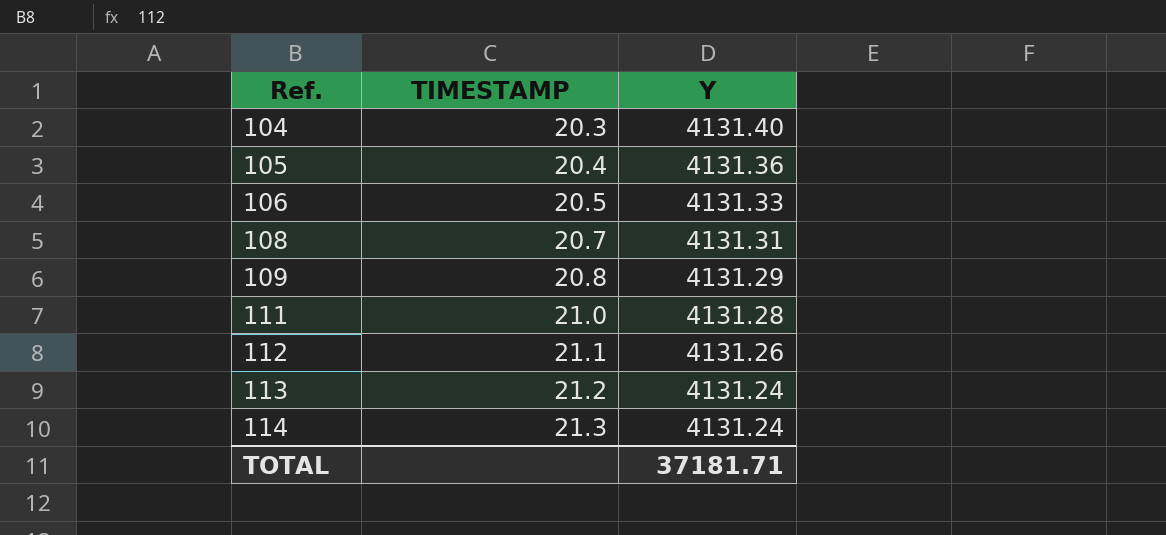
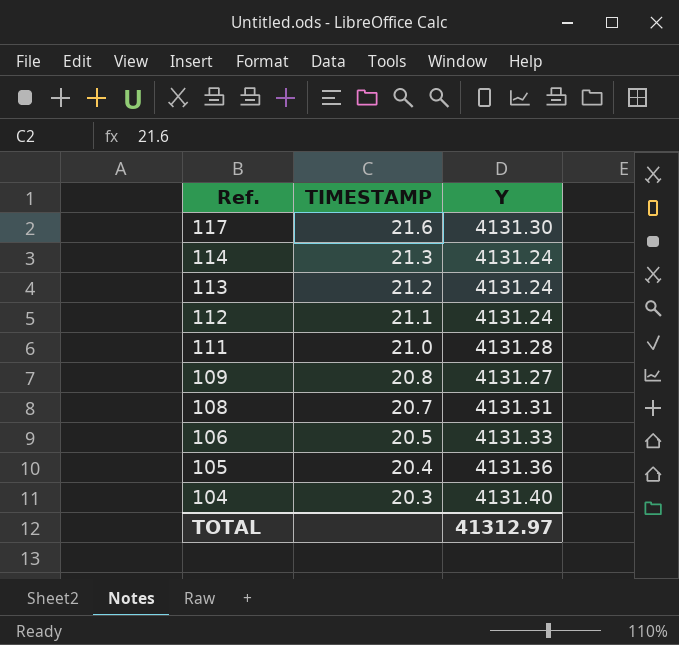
row order: Ref. ascending -> Ref. descending
row 117: none -> 21.6 | 4131.30
112 | Y: 4131.26 -> 4131.24
109 | Y: 4131.29 -> 4131.27
TOTAL | Y: 37181.71 -> 41312.97

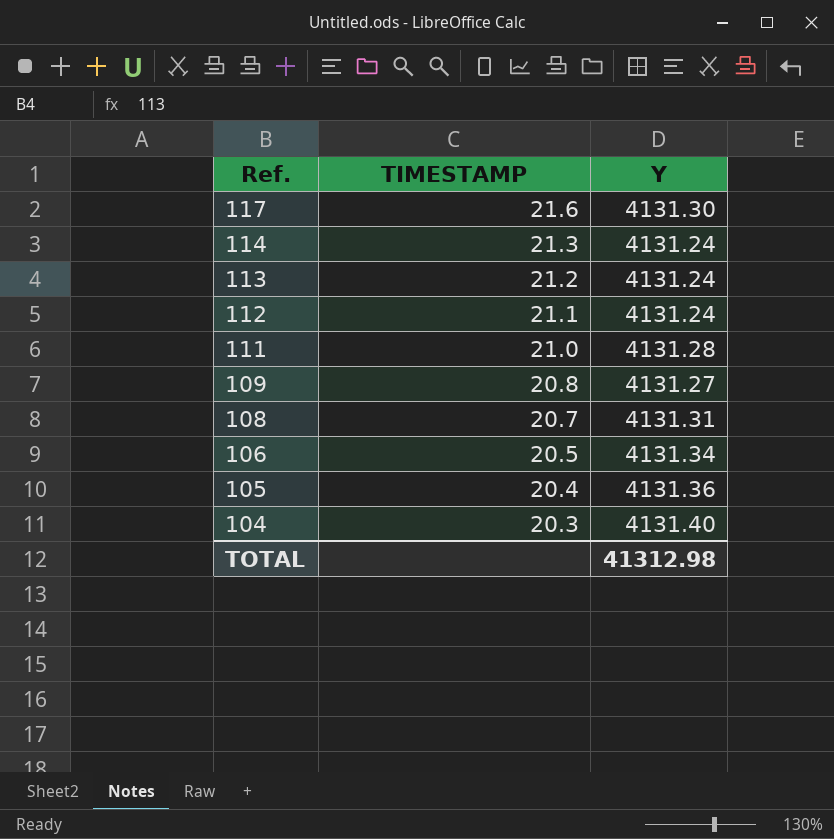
106 | Y: 4131.33 -> 4131.34
TOTAL | Y: 41312.97 -> 41312.98

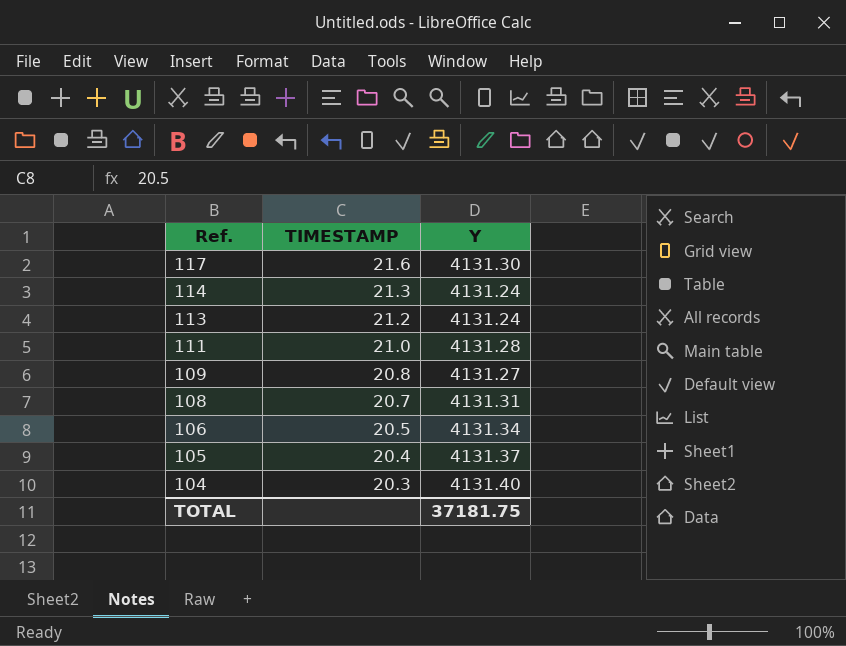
row 112: 21.1 | 4131.24 -> none
105 | Y: 4131.36 -> 4131.37
TOTAL | Y: 41312.98 -> 37181.75

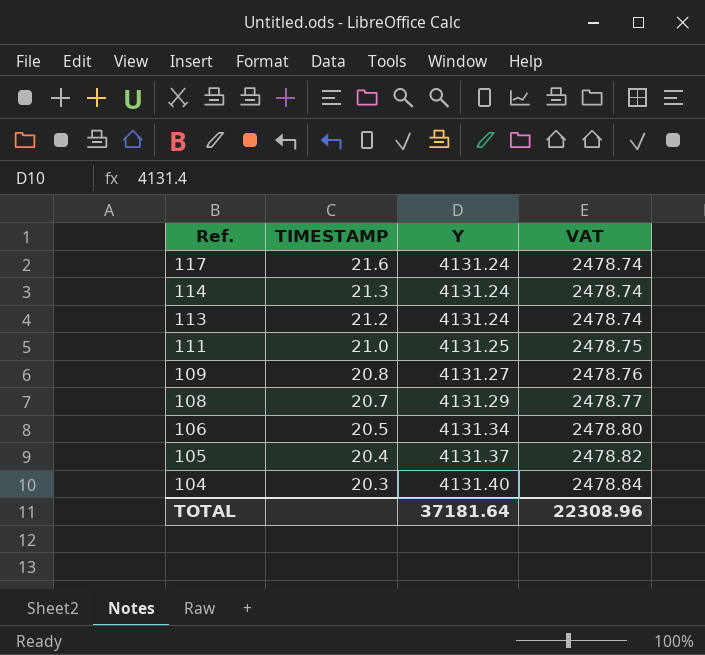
column VAT | formula: none -> [Y] * 0.6
117 | Y: 4131.30 -> 4131.24
111 | Y: 4131.28 -> 4131.25
108 | Y: 4131.31 -> 4131.29
TOTAL | Y: 37181.75 -> 37181.64

